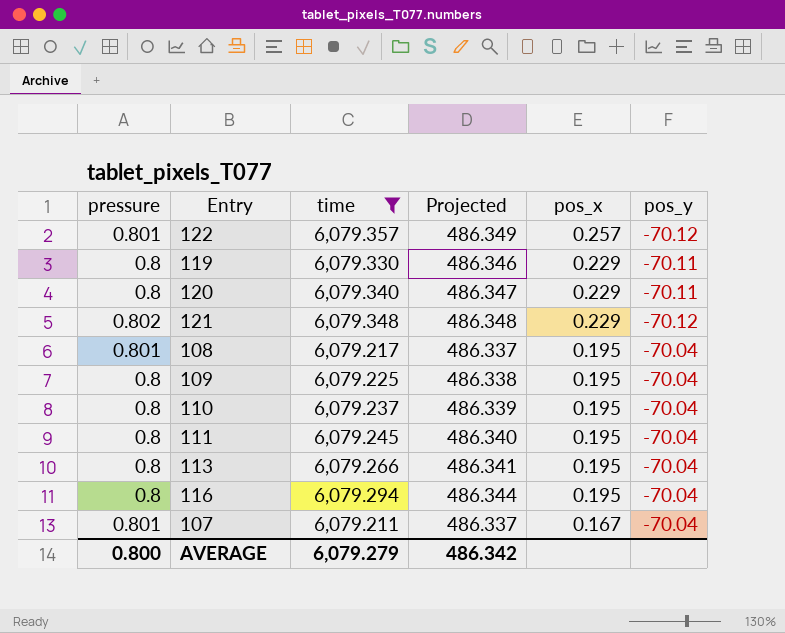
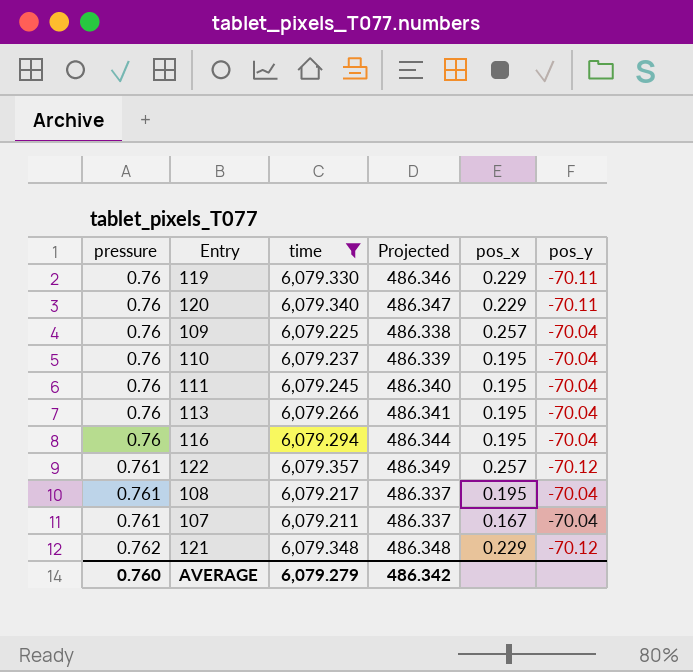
row order: pos_x descending -> pressure ascending
119 | pressure: 0.8 -> 0.76
120 | pressure: 0.8 -> 0.76
109 | pressure: 0.8 -> 0.76
109 | pos_x: 0.195 -> 0.257
110 | pressure: 0.8 -> 0.76
111 | pressure: 0.8 -> 0.76
113 | pressure: 0.8 -> 0.76
116 | pressure: 0.8 -> 0.76
122 | pressure: 0.801 -> 0.761
108 | pressure: 0.801 -> 0.761
107 | pressure: 0.801 -> 0.761
121 | pressure: 0.802 -> 0.762
AVERAGE | pressure: 0.800 -> 0.760

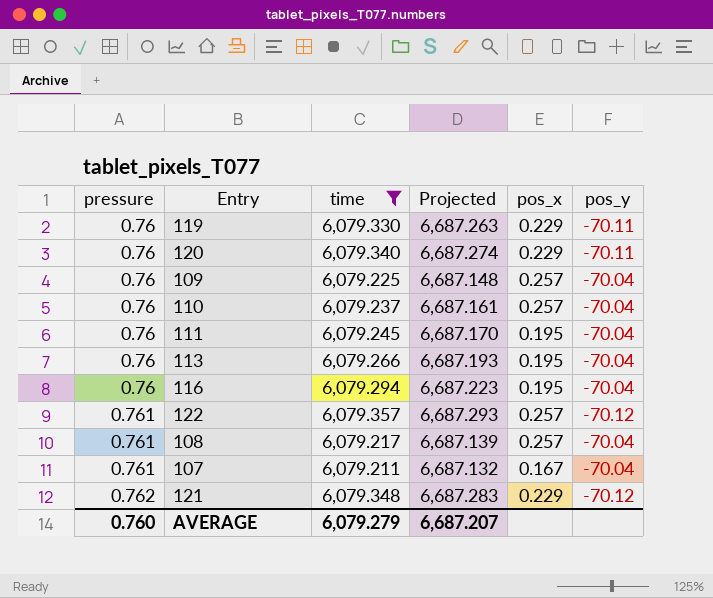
column Projected | formula: [time] * 0.08 -> [time] * 1.1
110 | pos_x: 0.195 -> 0.257
108 | pos_x: 0.195 -> 0.257
AVERAGE | Projected: 486.342 -> 6,687.207

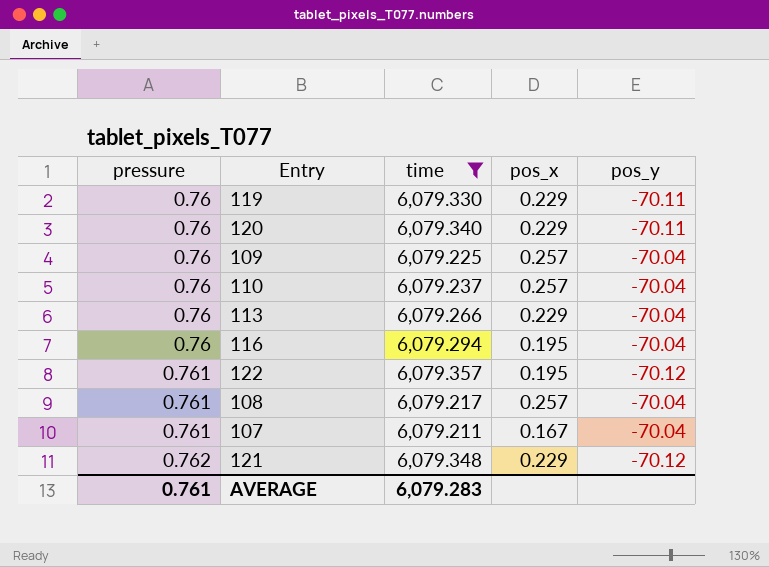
column Projected | formula: [time] * 1.1 -> none
row 111: 0.76 | 6,079.245 | 6,687.170 | 0.195 | -70.04 -> none
113 | pos_x: 0.195 -> 0.229
122 | pos_x: 0.257 -> 0.195
AVERAGE | pressure: 0.760 -> 0.761
AVERAGE | time: 6,079.279 -> 6,079.283

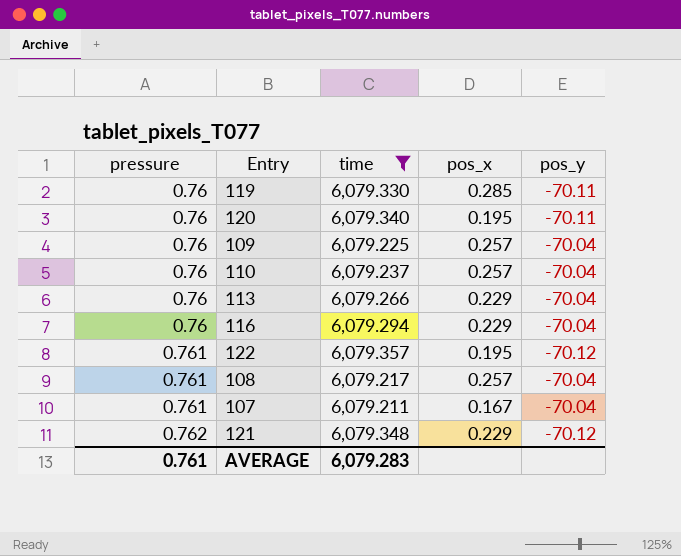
119 | pos_x: 0.229 -> 0.285
120 | pos_x: 0.229 -> 0.195
116 | pos_x: 0.195 -> 0.229

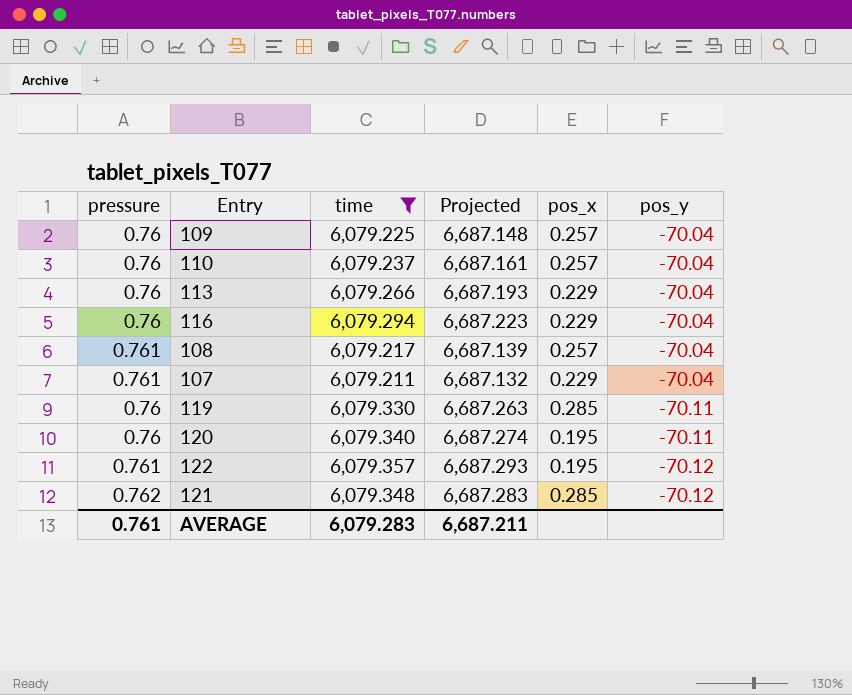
row order: pressure ascending -> pos_y descending
column Projected | formula: none -> [time] * 1.1
107 | pos_x: 0.167 -> 0.229
121 | pos_x: 0.229 -> 0.285

